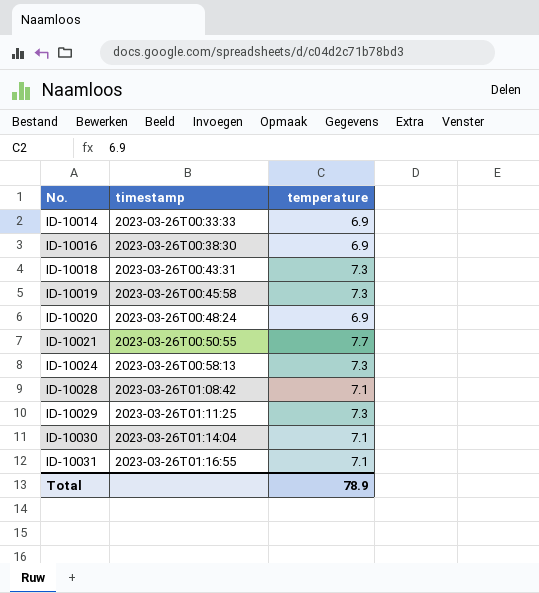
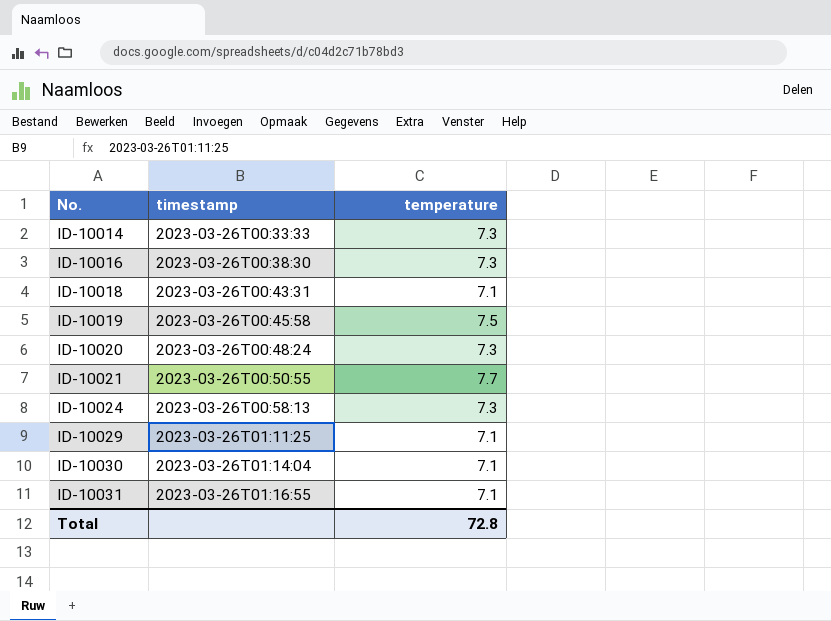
row ID-10028: 2023-03-26T01:08:42 | 7.1 -> none
ID-10014 | temperature: 6.9 -> 7.3
ID-10016 | temperature: 6.9 -> 7.3
ID-10018 | temperature: 7.3 -> 7.1
ID-10019 | temperature: 7.3 -> 7.5
ID-10020 | temperature: 6.9 -> 7.3
ID-10029 | temperature: 7.3 -> 7.1
Total | temperature: 78.9 -> 72.8

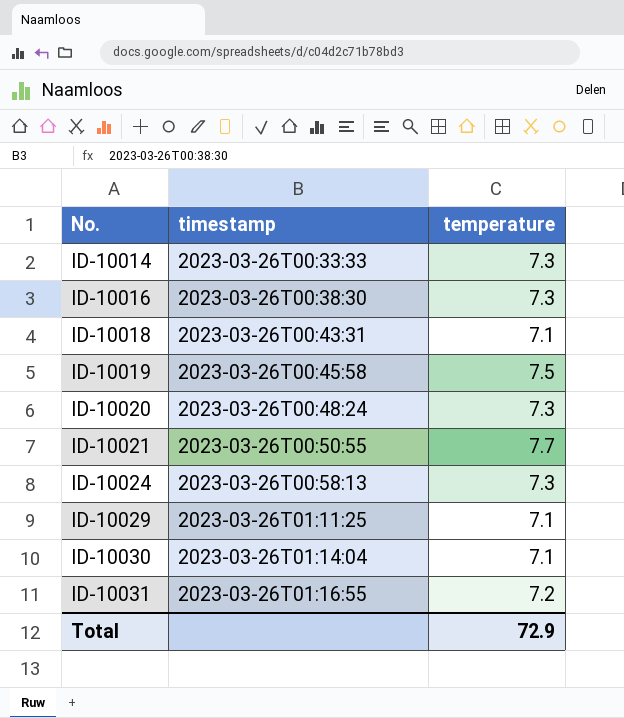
ID-10031 | temperature: 7.1 -> 7.2
Total | temperature: 72.8 -> 72.9

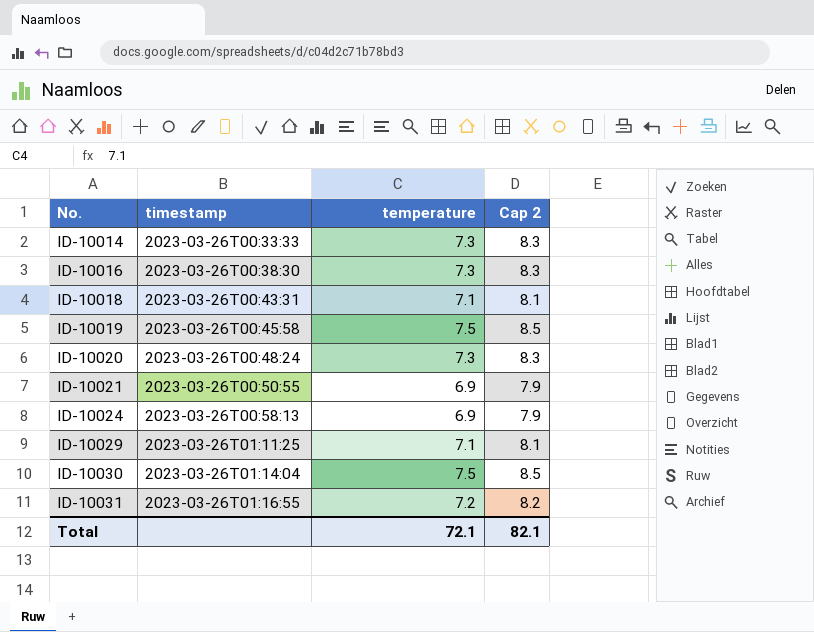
column Cap 2 | formula: none -> [temperature] + 1
ID-10021 | temperature: 7.7 -> 6.9
ID-10024 | temperature: 7.3 -> 6.9
ID-10030 | temperature: 7.1 -> 7.5
Total | temperature: 72.9 -> 72.1

